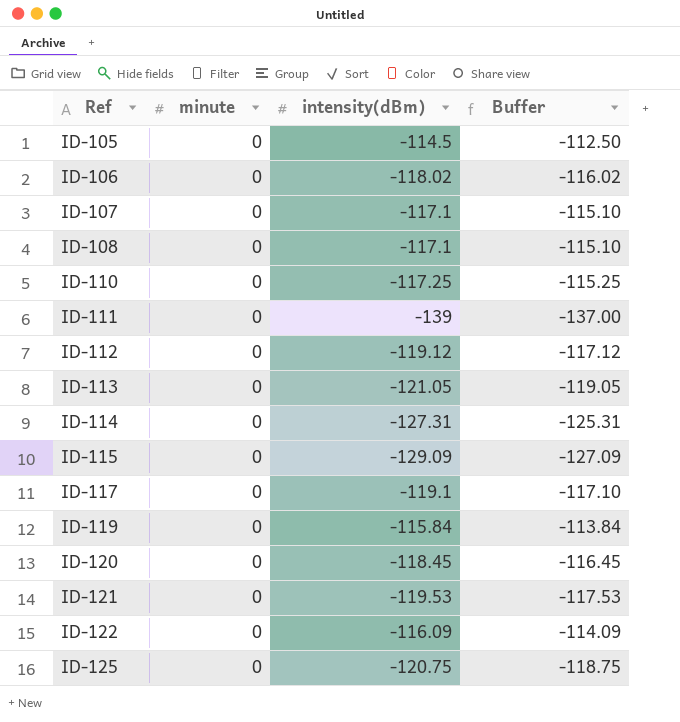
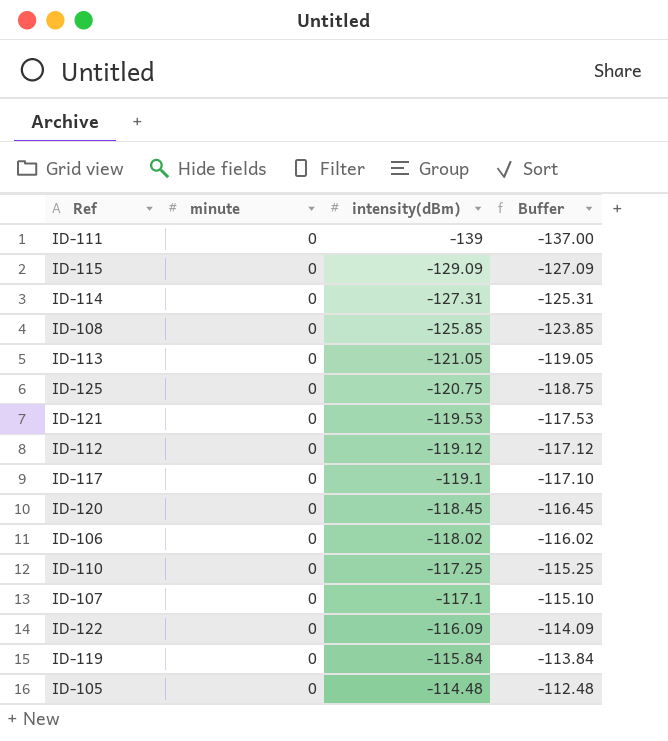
row order: Ref ascending -> intensity(dBm) ascending
ID-108 | intensity(dBm): -117.1 -> -125.85
ID-108 | Buffer: -115.10 -> -123.85
ID-105 | intensity(dBm): -114.5 -> -114.48
ID-105 | Buffer: -112.50 -> -112.48

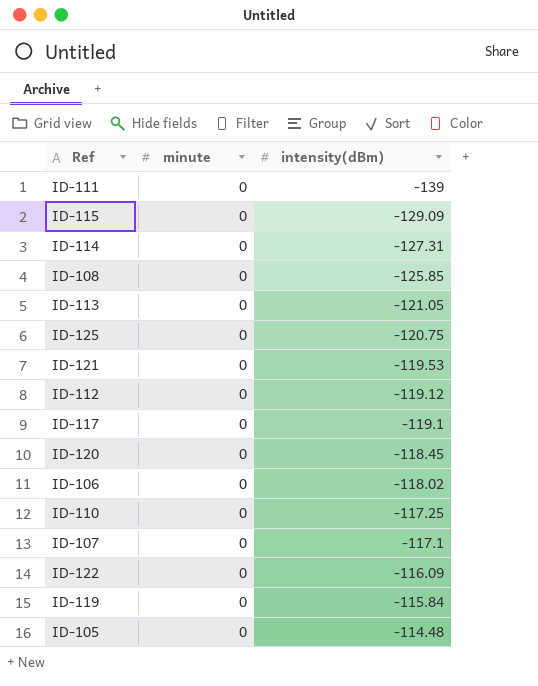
column Buffer | formula: [intensity(dBm)] + 2 -> none

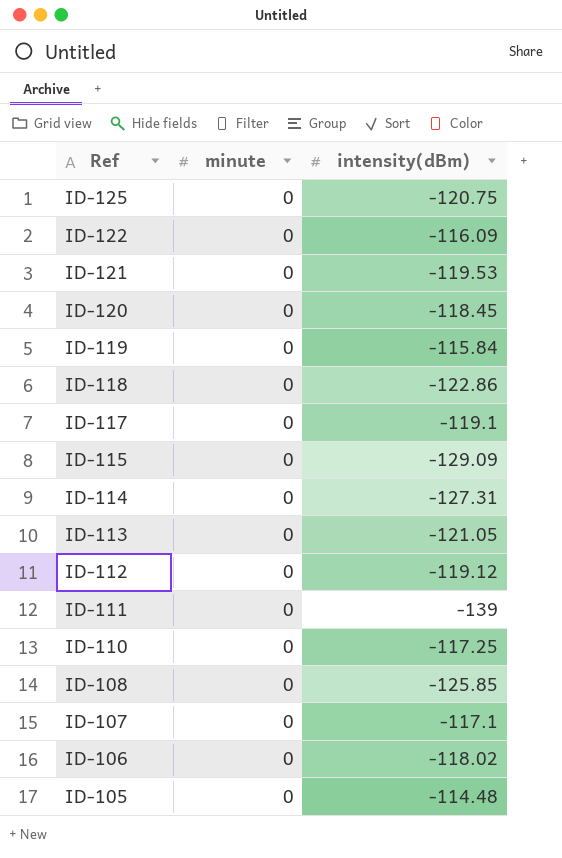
row order: intensity(dBm) ascending -> Ref descending
row ID-118: none -> 0 | -122.86

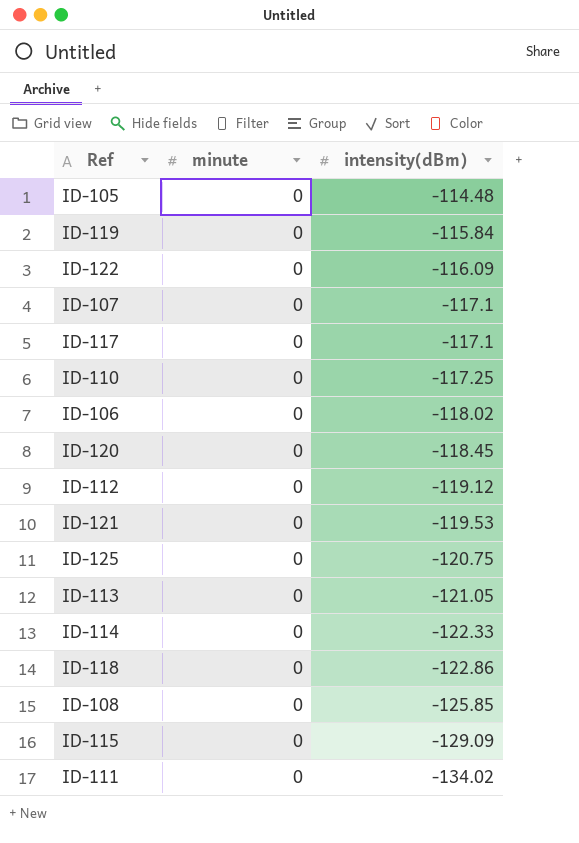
row order: Ref descending -> intensity(dBm) descending
ID-117 | intensity(dBm): -119.1 -> -117.1
ID-114 | intensity(dBm): -127.31 -> -122.33
ID-111 | intensity(dBm): -139 -> -134.02

